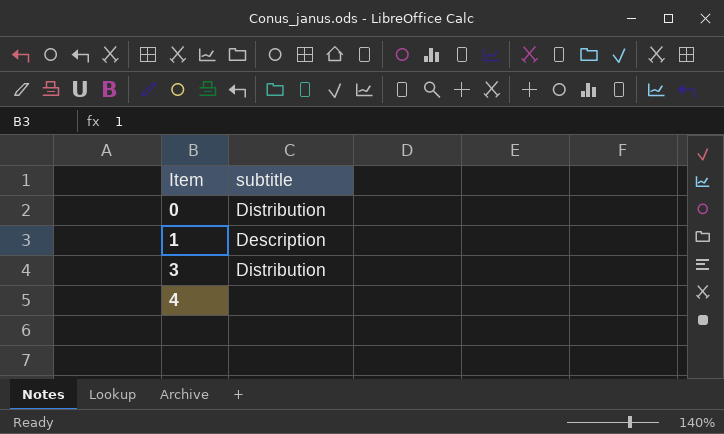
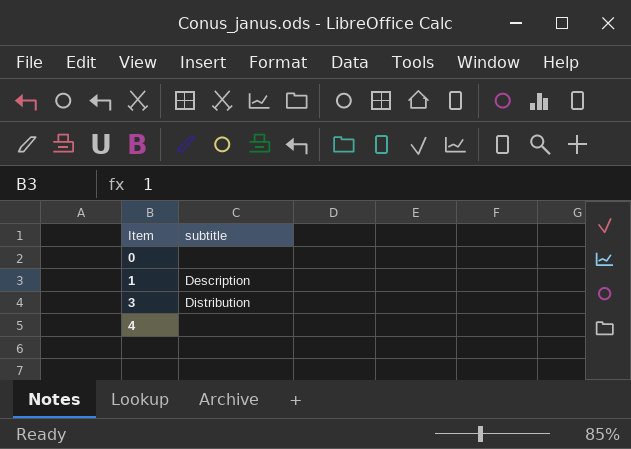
0 | subtitle: Distribution -> none

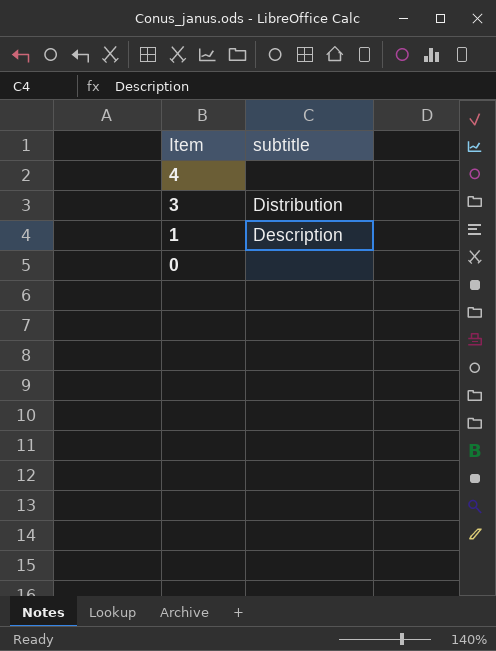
row order: Item ascending -> Item descending

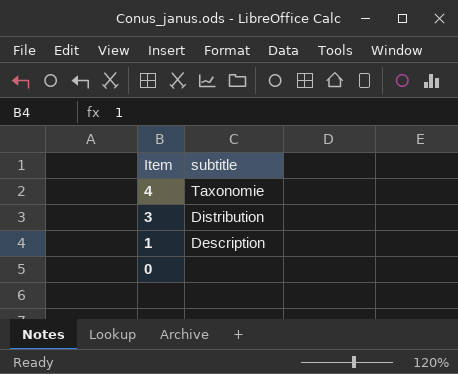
4 | subtitle: none -> Taxonomie

